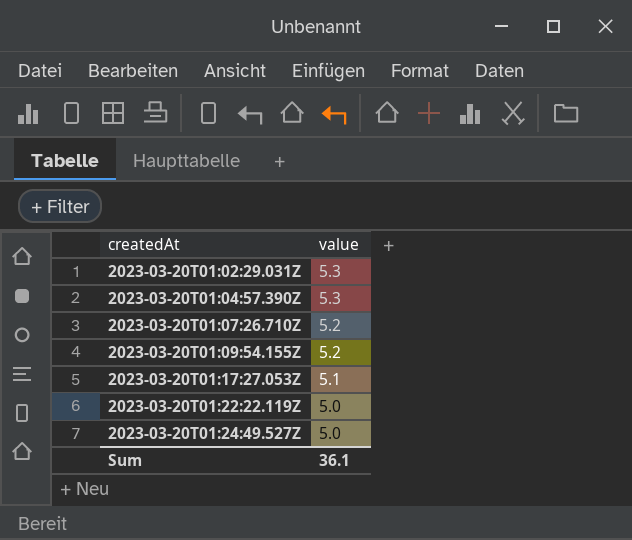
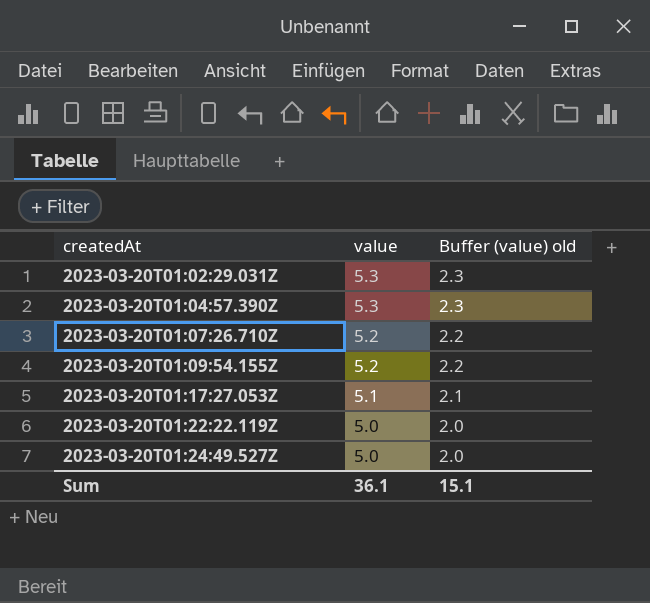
column Buffer (value) old | formula: none -> [value] - 3

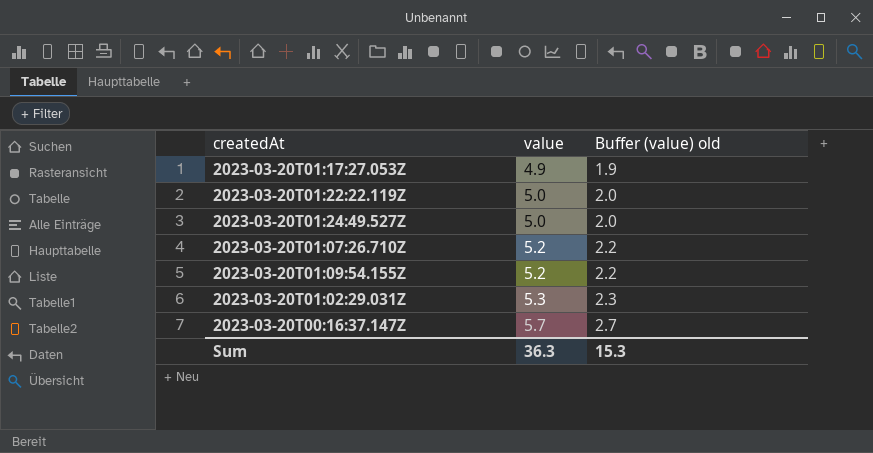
row order: createdAt ascending -> value ascending
row 2023-03-20T01:04:57.390Z: 5.3 | 2.3 -> none
2023-03-20T01:17:27.053Z | value: 5.1 -> 4.9
2023-03-20T01:17:27.053Z | Buffer (value) old: 2.1 -> 1.9
row 2023-03-20T00:16:37.147Z: none -> 5.7 | 2.7
Sum | value: 36.1 -> 36.3
Sum | Buffer (value) old: 15.1 -> 15.3

